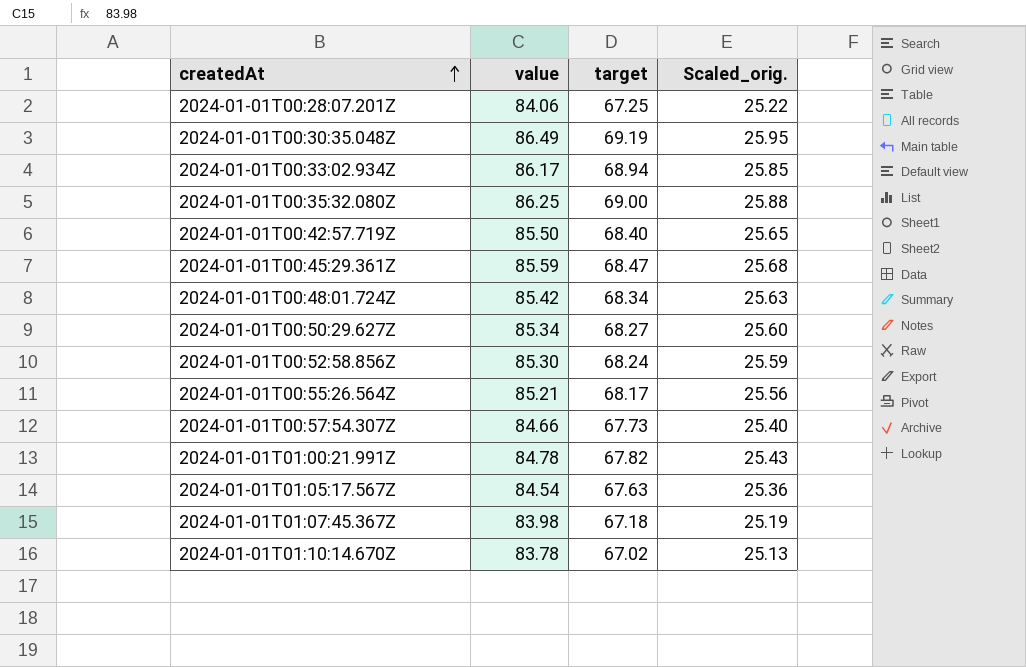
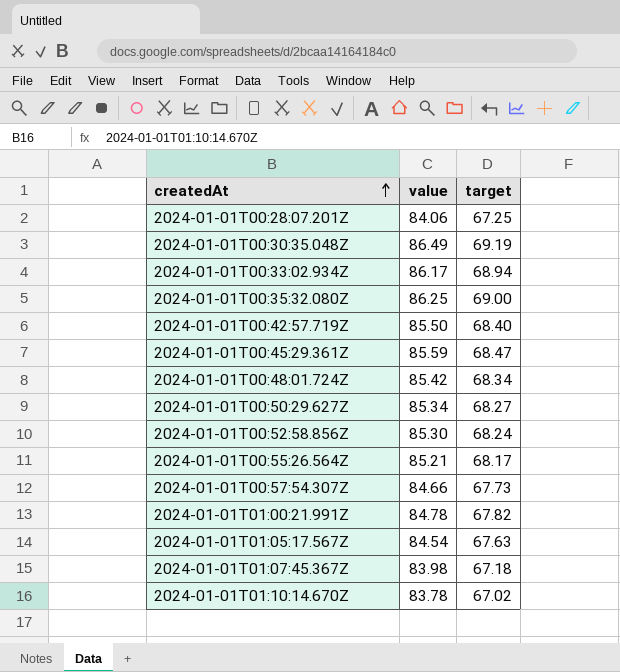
column Scaled_orig. | formula: [value] * 0.3 -> none

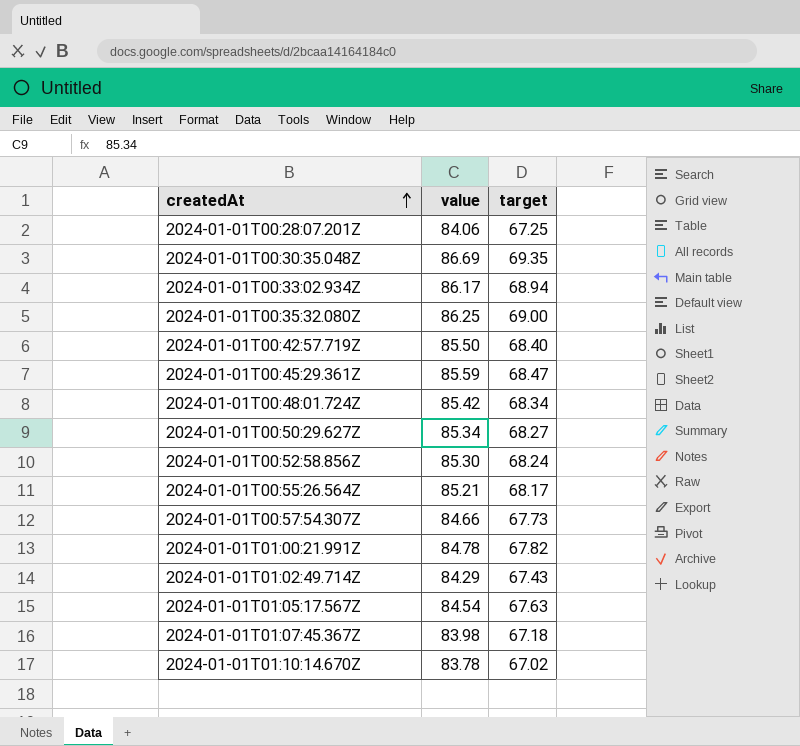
2024-01-01T00:30:35.048Z | value: 86.49 -> 86.69
2024-01-01T00:30:35.048Z | target: 69.19 -> 69.35
row 2024-01-01T01:02:49.714Z: none -> 84.29 | 67.43

